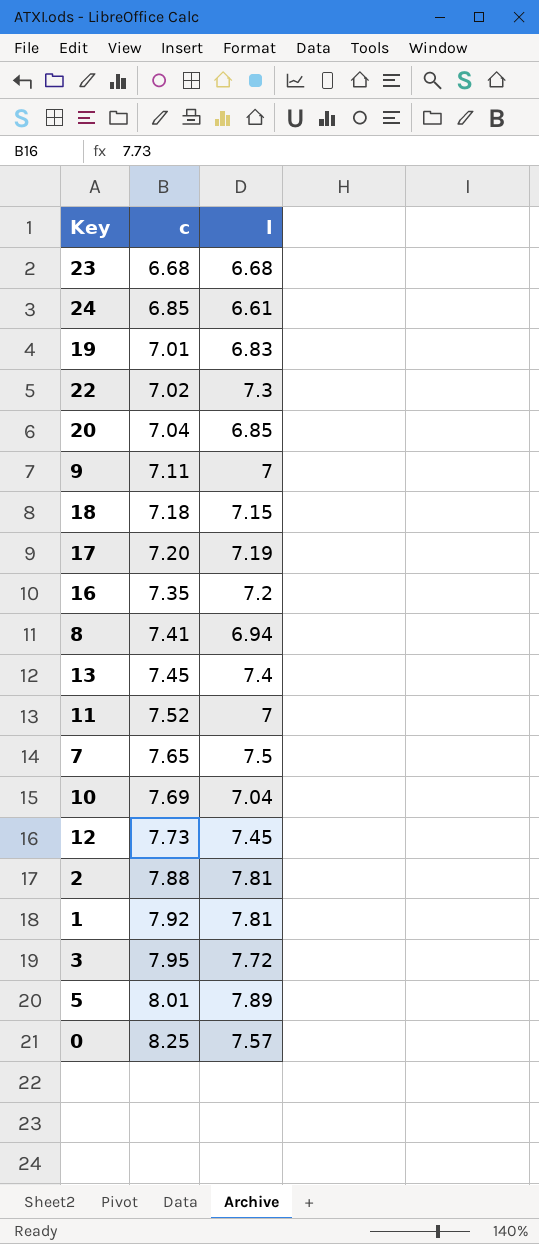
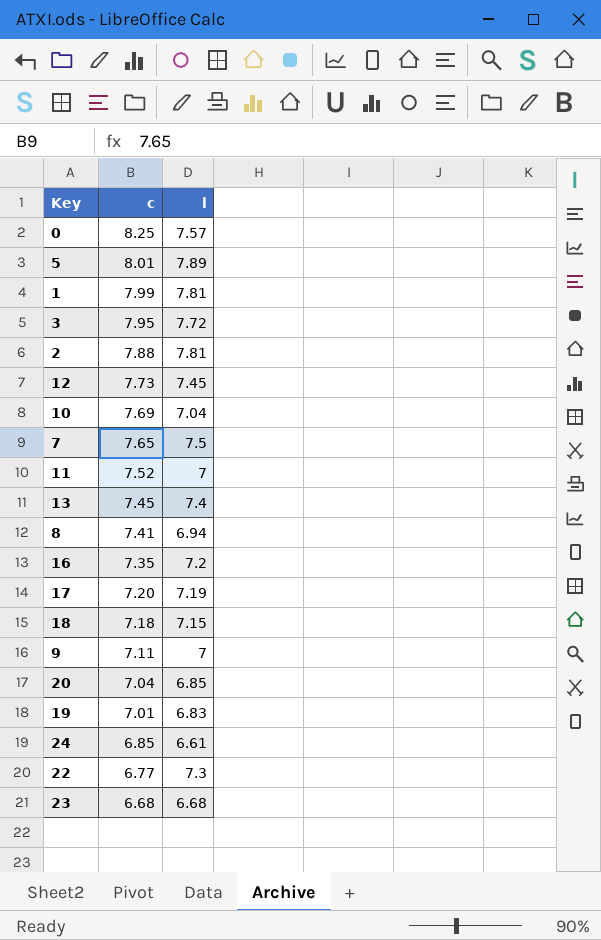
row order: c ascending -> c descending
1 | c: 7.92 -> 7.99
22 | c: 7.02 -> 6.77

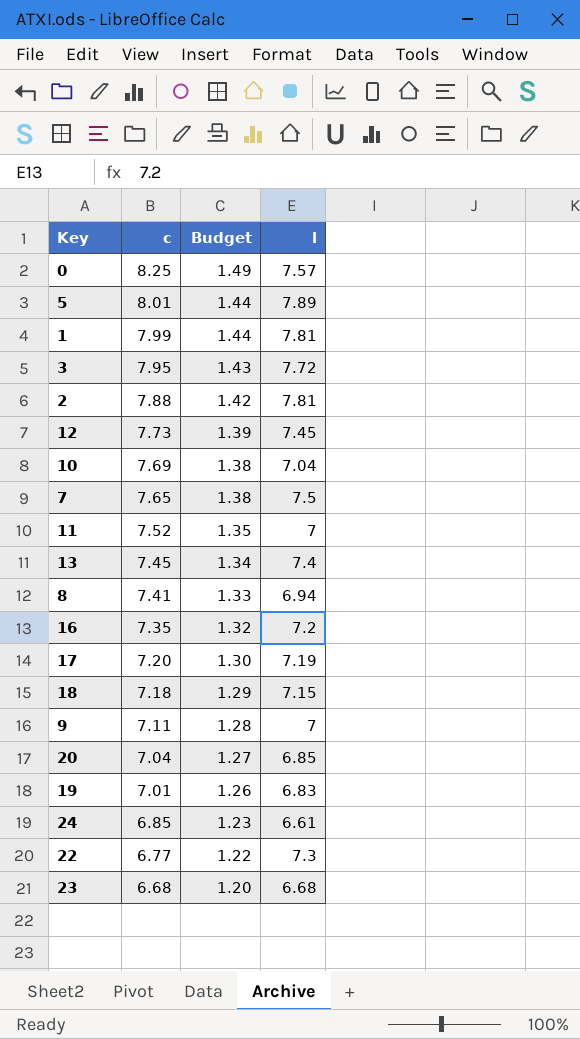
column Budget | formula: none -> [c] * 0.18

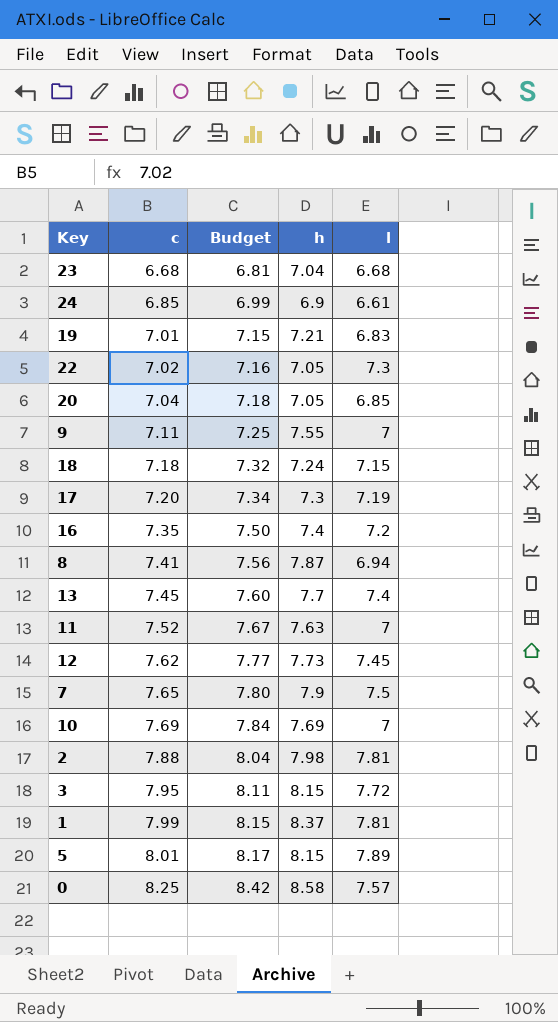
row order: c descending -> c ascending
column Budget | formula: [c] * 0.18 -> [c] * 1.02
column h | position: none -> 4
22 | c: 6.77 -> 7.02
12 | c: 7.73 -> 7.62
10 | l: 7.04 -> 7

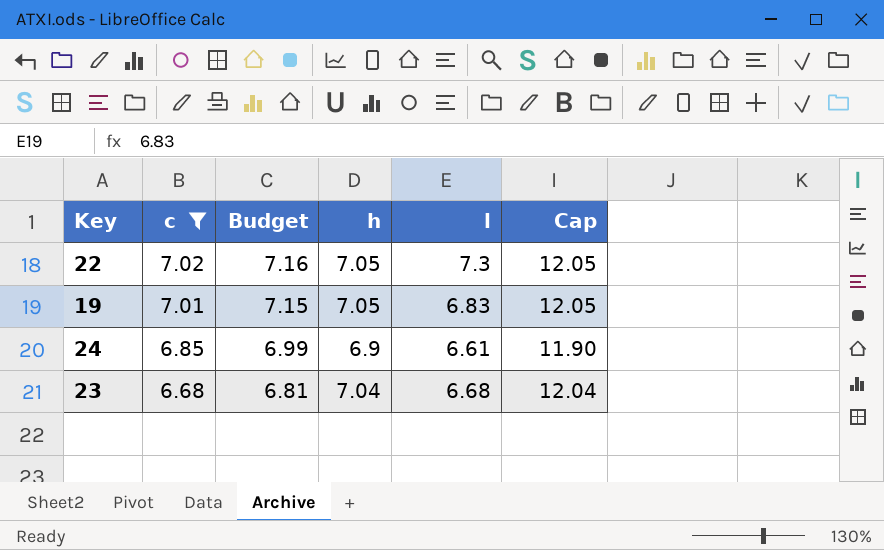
filter: none -> c <= 7.02
row order: c ascending -> c descending
column Cap | formula: none -> [h] + 5
19 | h: 7.21 -> 7.05

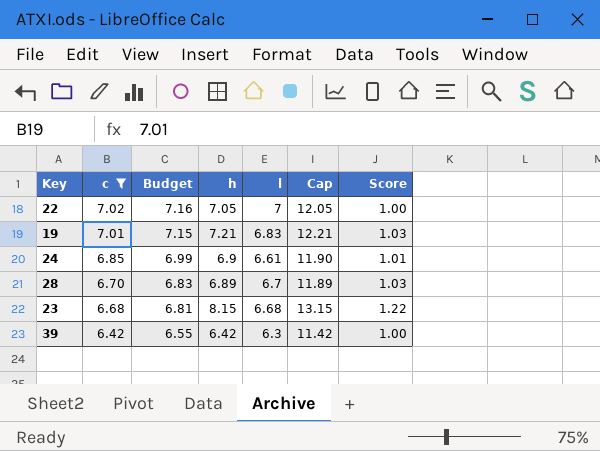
column Score | formula: none -> [h] / [c]
22 | l: 7.3 -> 7
19 | h: 7.05 -> 7.21
19 | Cap: 12.05 -> 12.21
row 28: none -> 6.70 | 6.83 | 6.89 | 6.7 | 11.89 | 1.03
23 | h: 7.04 -> 8.15
23 | Cap: 12.04 -> 13.15
row 39: none -> 6.42 | 6.55 | 6.42 | 6.3 | 11.42 | 1.00

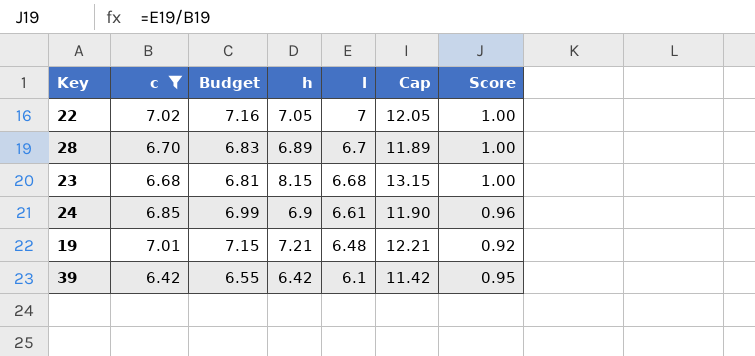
row order: c descending -> l descending
column Score | formula: [h] / [c] -> [l] / [c]
19 | l: 6.83 -> 6.48
39 | l: 6.3 -> 6.1

